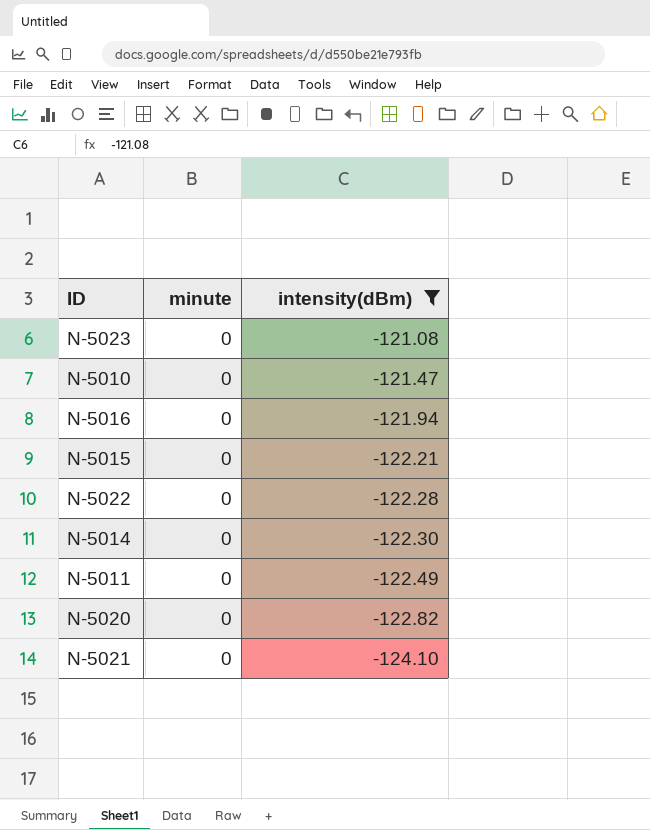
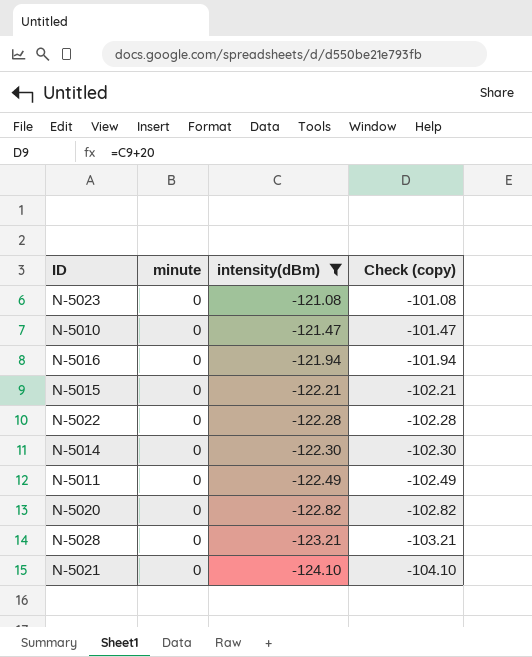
column Check (copy) | formula: none -> [intensity(dBm)] + 20
row N-5028: none -> 0 | -123.21 | -103.21

